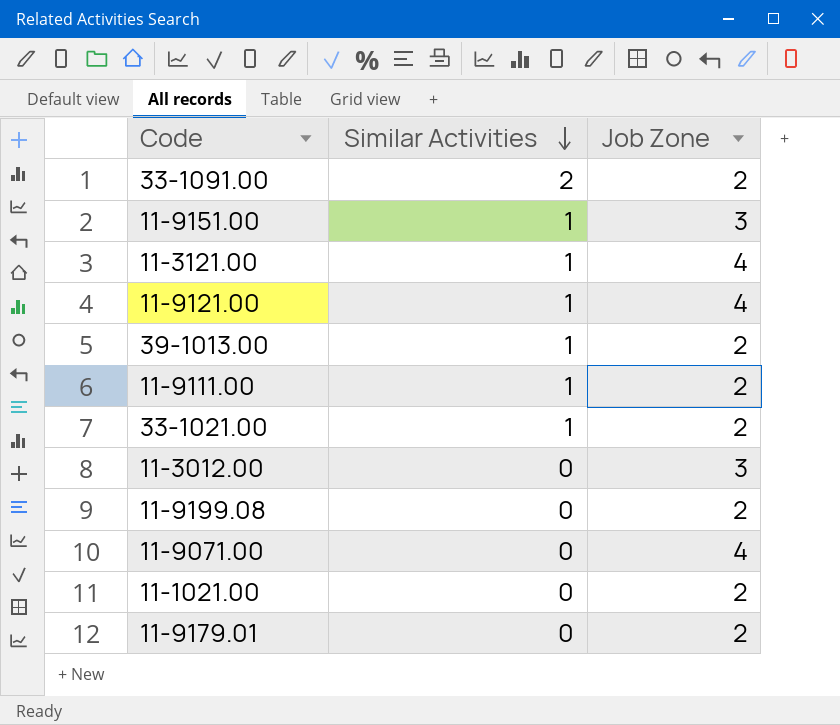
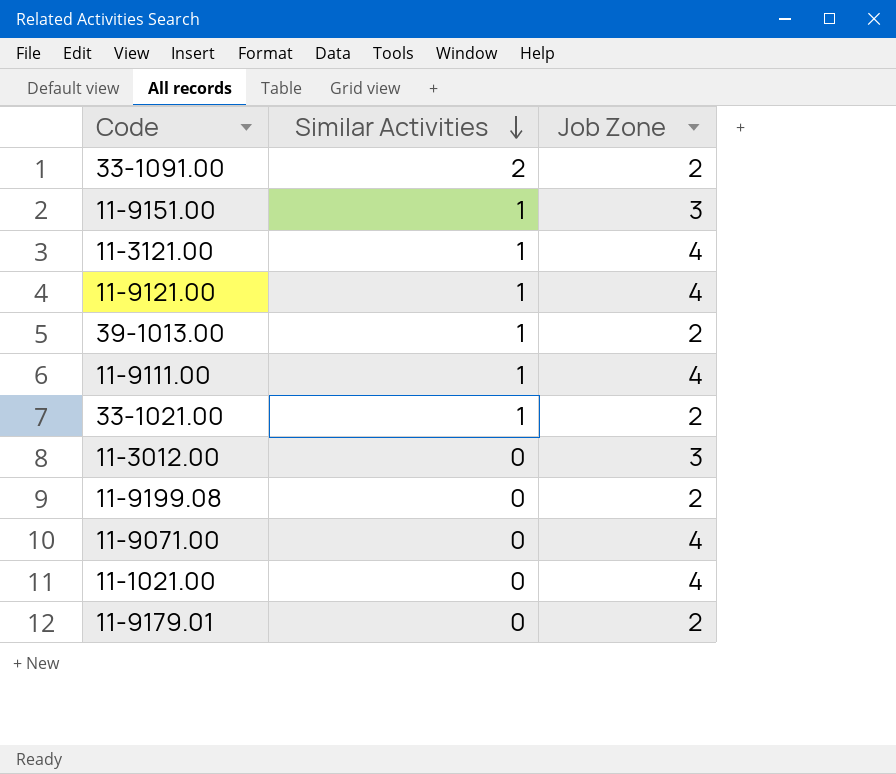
11-9111.00 | Job Zone: 2 -> 4
11-1021.00 | Job Zone: 2 -> 4

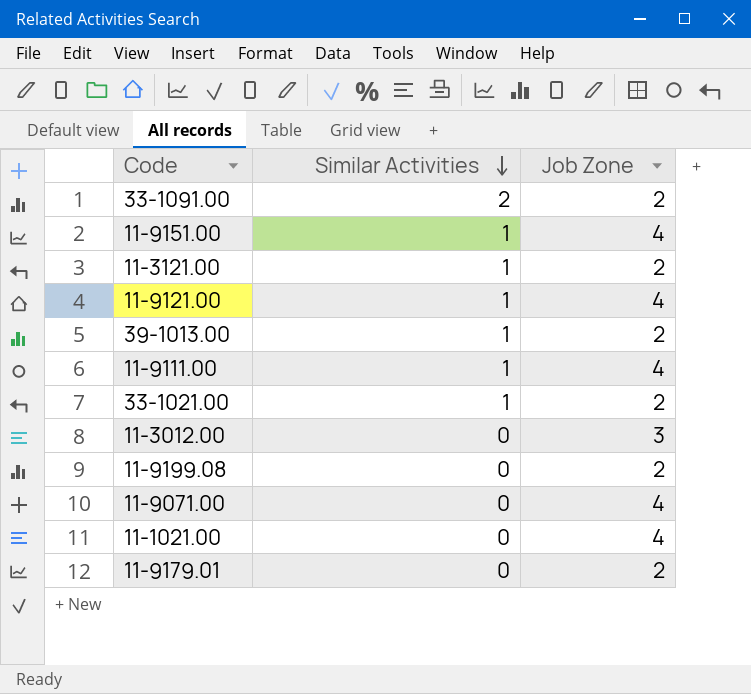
11-9151.00 | Job Zone: 3 -> 4
11-3121.00 | Job Zone: 4 -> 2

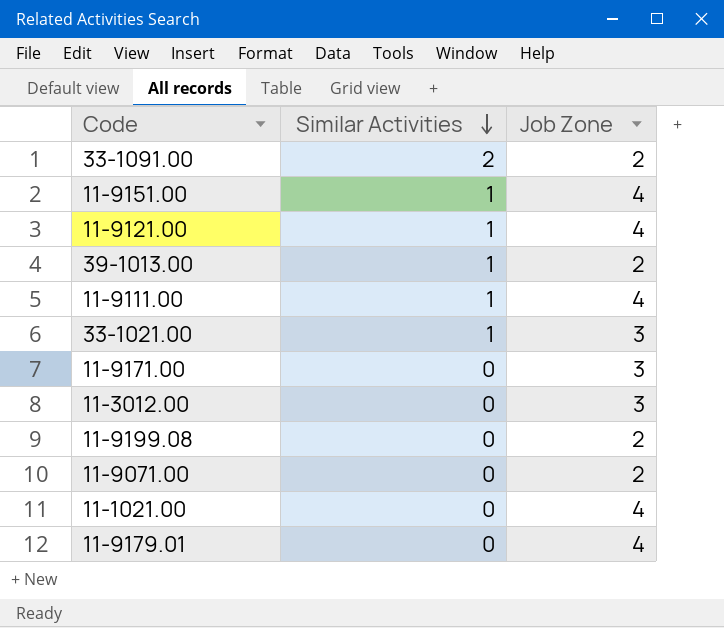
row 11-3121.00: 1 | 2 -> none
33-1021.00 | Job Zone: 2 -> 3
row 11-9171.00: none -> 0 | 3
11-9071.00 | Job Zone: 4 -> 2
11-9179.01 | Job Zone: 2 -> 4

